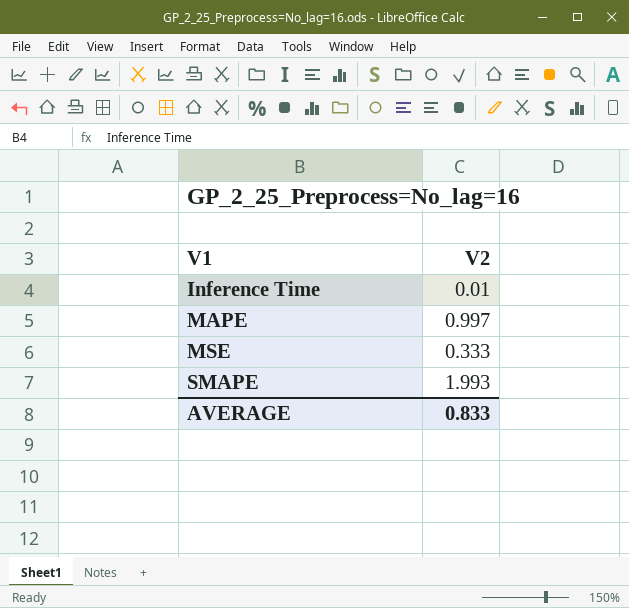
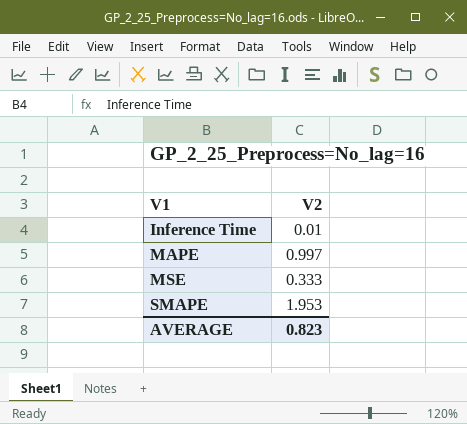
SMAPE | V2: 1.993 -> 1.953
AVERAGE | V2: 0.833 -> 0.823

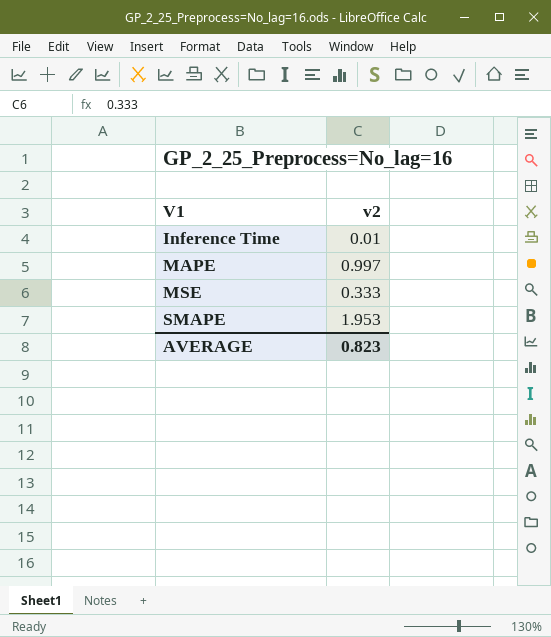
column name: V2 -> v2

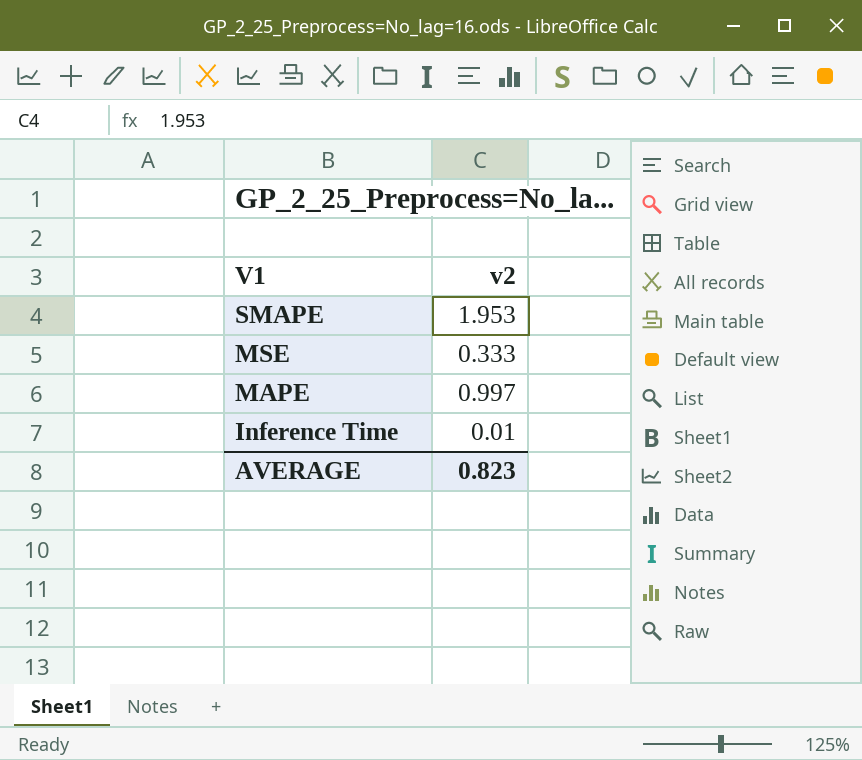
row order: V1 ascending -> V1 descending

